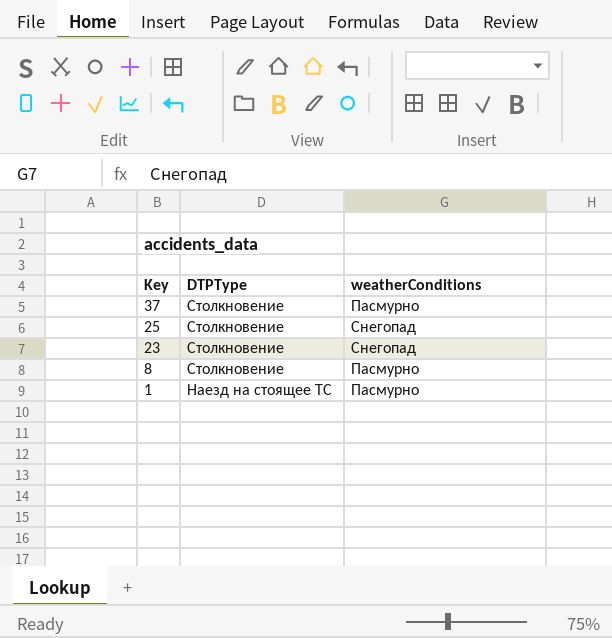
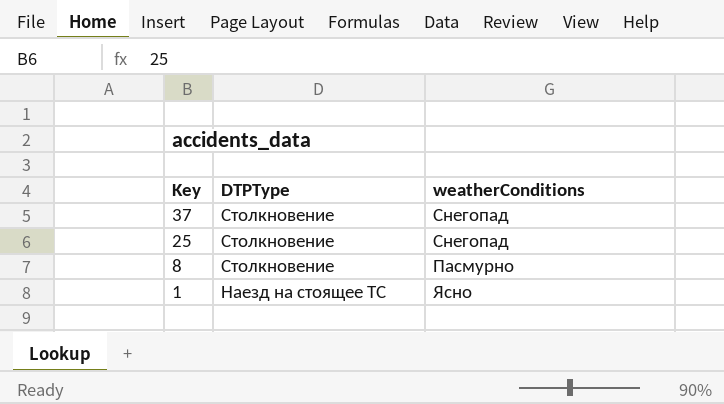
row 23: Столкновение | Снегопад -> none
37 | weatherConditions: Пасмурно -> Снегопад
1 | weatherConditions: Пасмурно -> Ясно

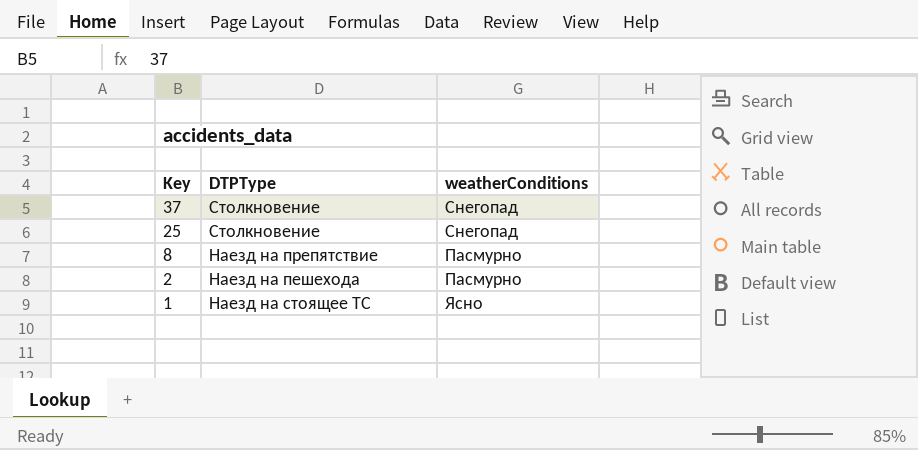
8 | DTPType: Столкновение -> Наезд на препятствие
row 2: none -> Наезд на пешехода | Пасмурно

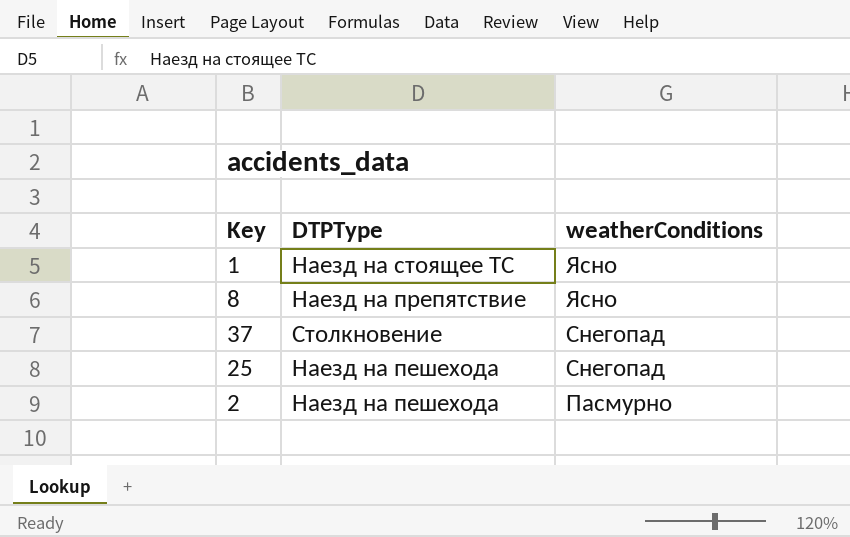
row order: Key descending -> weatherConditions descending
8 | weatherConditions: Пасмурно -> Ясно
25 | DTPType: Столкновение -> Наезд на пешехода

